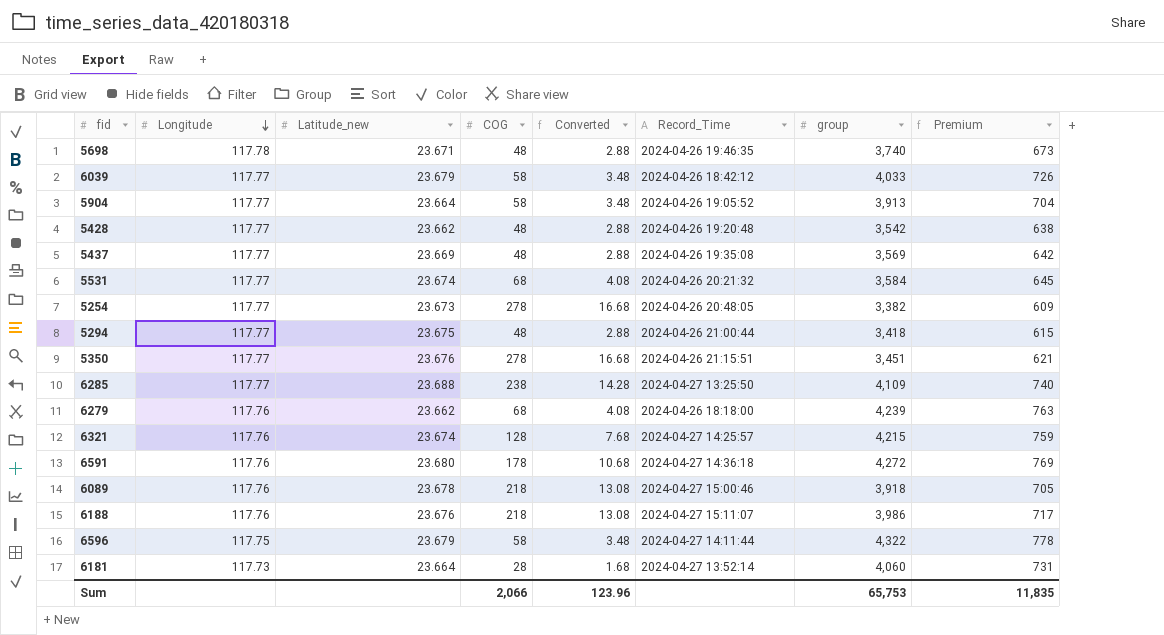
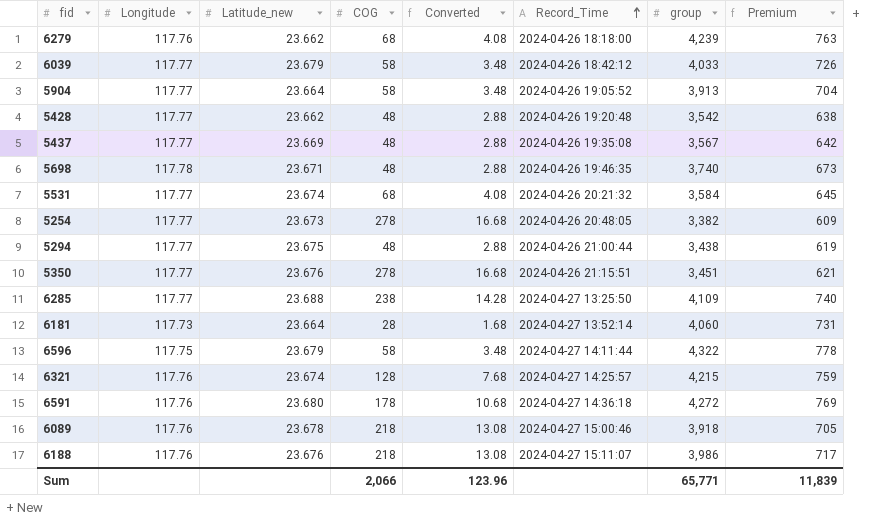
row order: Longitude descending -> Record_Time ascending
5437 | group: 3,569 -> 3,567
5294 | group: 3,418 -> 3,438
5294 | Premium: 615 -> 619
Sum | group: 65,753 -> 65,771
Sum | Premium: 11,835 -> 11,839

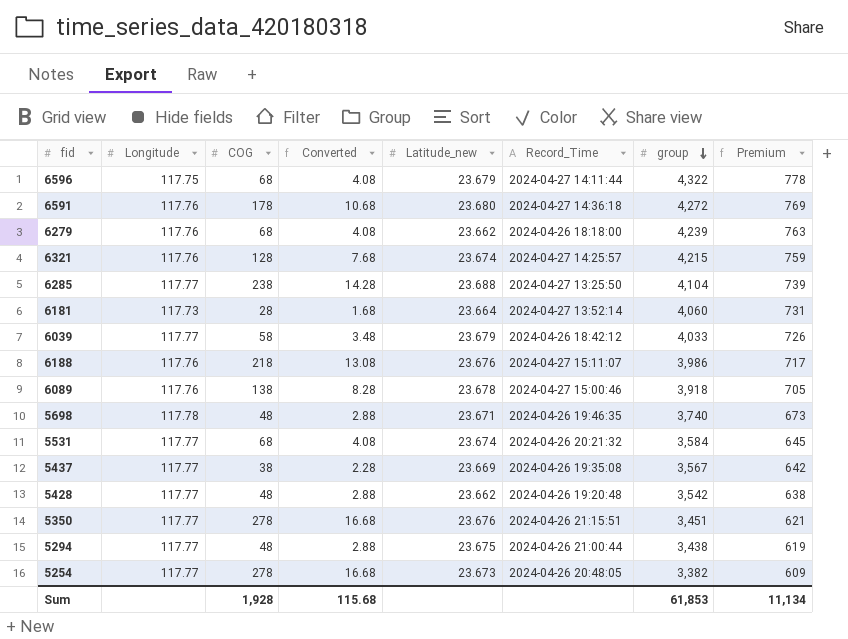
row order: Record_Time ascending -> group descending
column Latitude_new | position: 3 -> 5
row 5904: 117.77 | 23.664 | 58 | 3.48 | 2024-04-26 19:05:52 | 3,913 | 704 -> none
6596 | COG: 58 -> 68
6596 | Converted: 3.48 -> 4.08
6285 | group: 4,109 -> 4,104
6285 | Premium: 740 -> 739
6089 | COG: 218 -> 138
6089 | Converted: 13.08 -> 8.28
5437 | COG: 48 -> 38
5437 | Converted: 2.88 -> 2.28
Sum | COG: 2,066 -> 1,928
Sum | Converted: 123.96 -> 115.68
Sum | group: 65,771 -> 61,853
Sum | Premium: 11,839 -> 11,134

